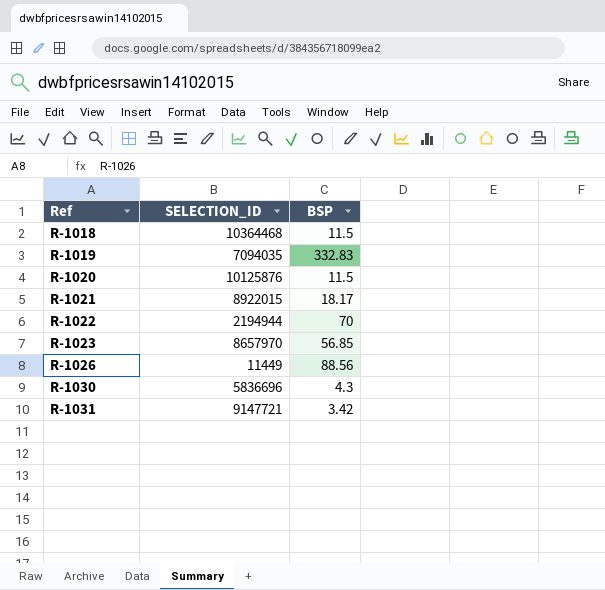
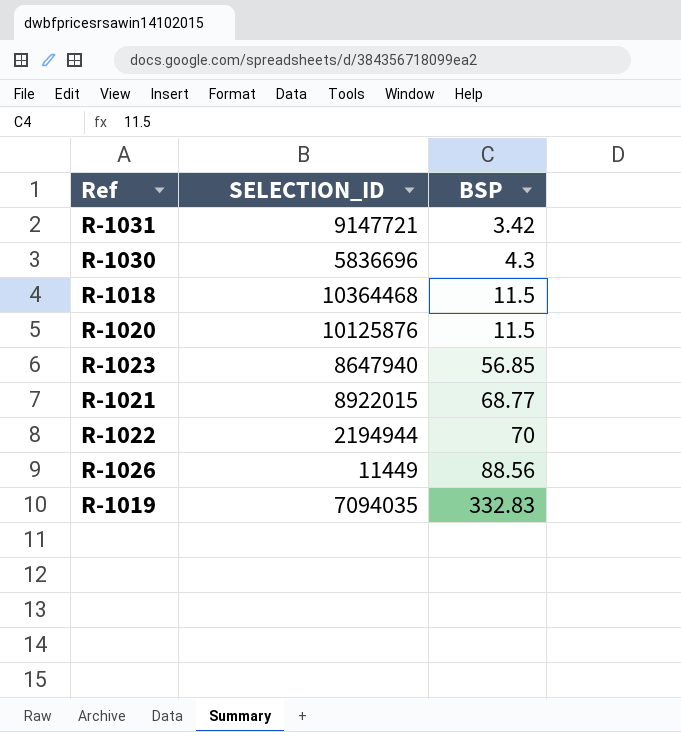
row order: Ref ascending -> BSP ascending
R-1023 | SELECTION_ID: 8657970 -> 8647940
R-1021 | BSP: 18.17 -> 68.77

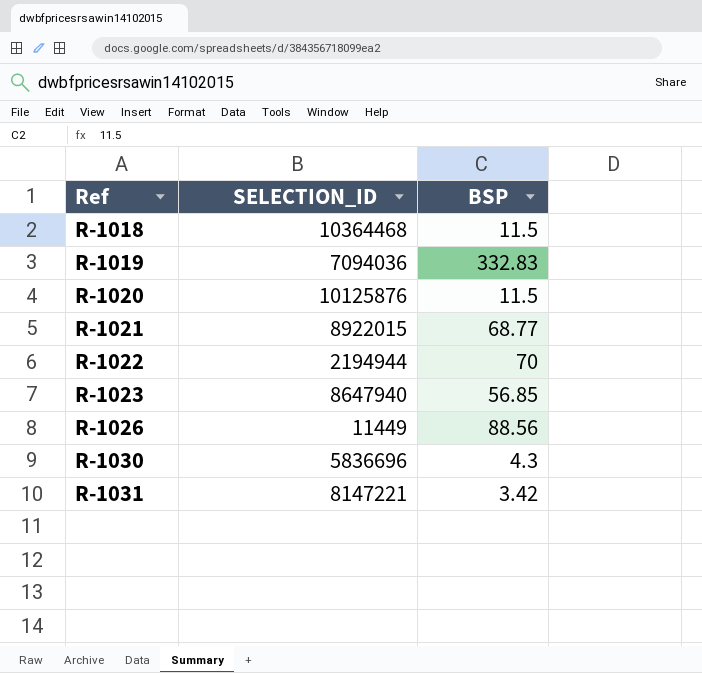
row order: BSP ascending -> Ref ascending
R-1019 | SELECTION_ID: 7094035 -> 7094036
R-1031 | SELECTION_ID: 9147721 -> 8147221

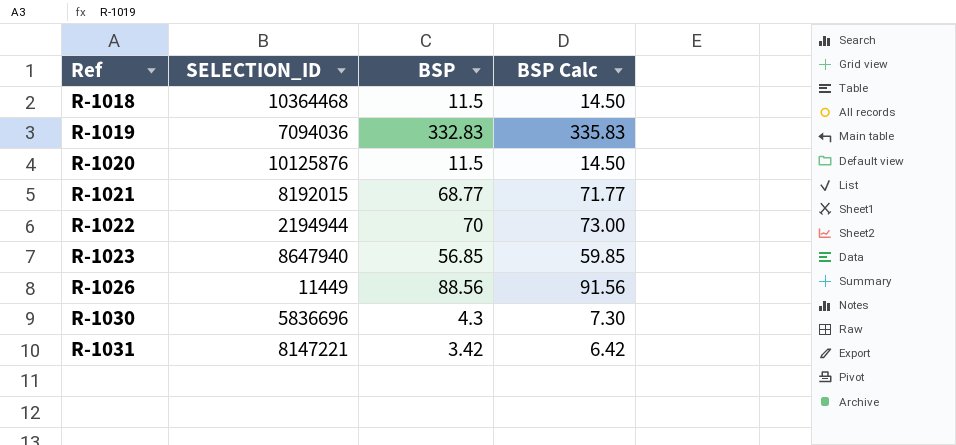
column BSP Calc | formula: none -> [BSP] + 3
R-1021 | SELECTION_ID: 8922015 -> 8192015

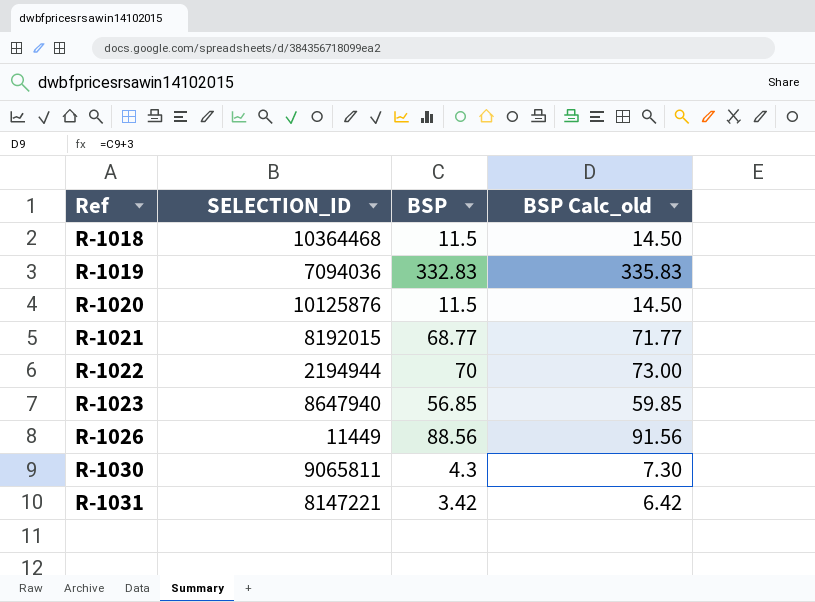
column name: BSP Calc -> BSP Calc_old
R-1030 | SELECTION_ID: 5836696 -> 9065811

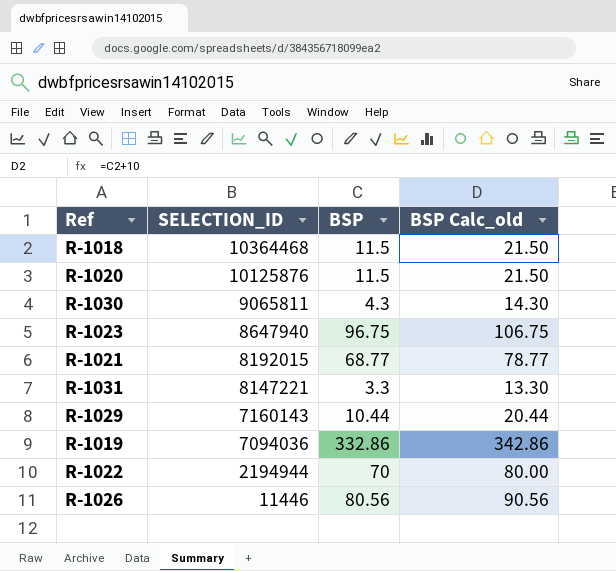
row order: Ref ascending -> SELECTION_ID descending
column BSP Calc_old | formula: [BSP] + 3 -> [BSP] + 10
R-1023 | BSP: 56.85 -> 96.75
R-1031 | BSP: 3.42 -> 3.3
row R-1029: none -> 7160143 | 10.44 | 20.44
R-1019 | BSP: 332.83 -> 332.86
R-1026 | SELECTION_ID: 11449 -> 11446
R-1026 | BSP: 88.56 -> 80.56

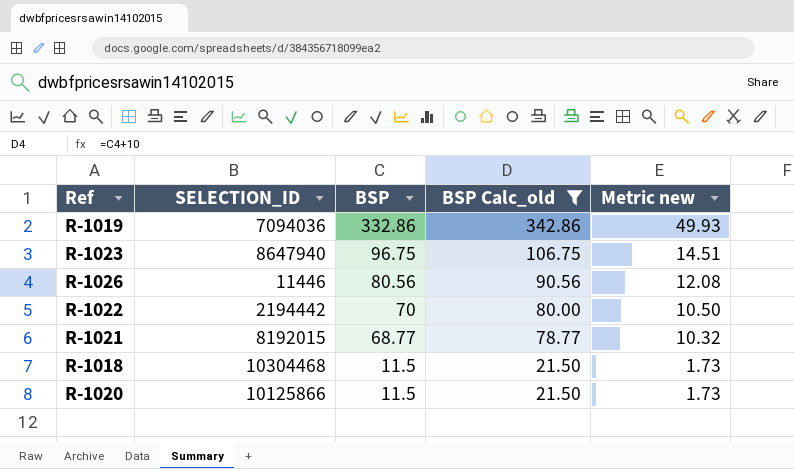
filter: none -> BSP Calc_old >= 21.50
row order: SELECTION_ID descending -> BSP descending
column Metric new | formula: none -> [BSP] * 0.15
R-1022 | SELECTION_ID: 2194944 -> 2194442
R-1018 | SELECTION_ID: 10364468 -> 10304468
R-1020 | SELECTION_ID: 10125876 -> 10125866

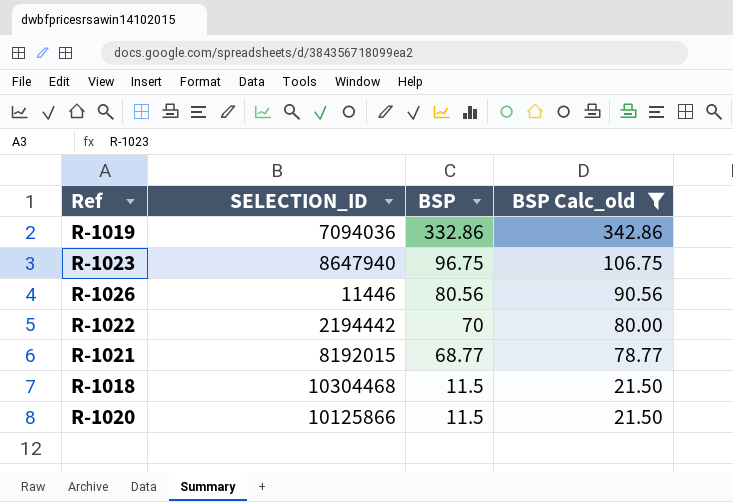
column Metric new | formula: [BSP] * 0.15 -> none

